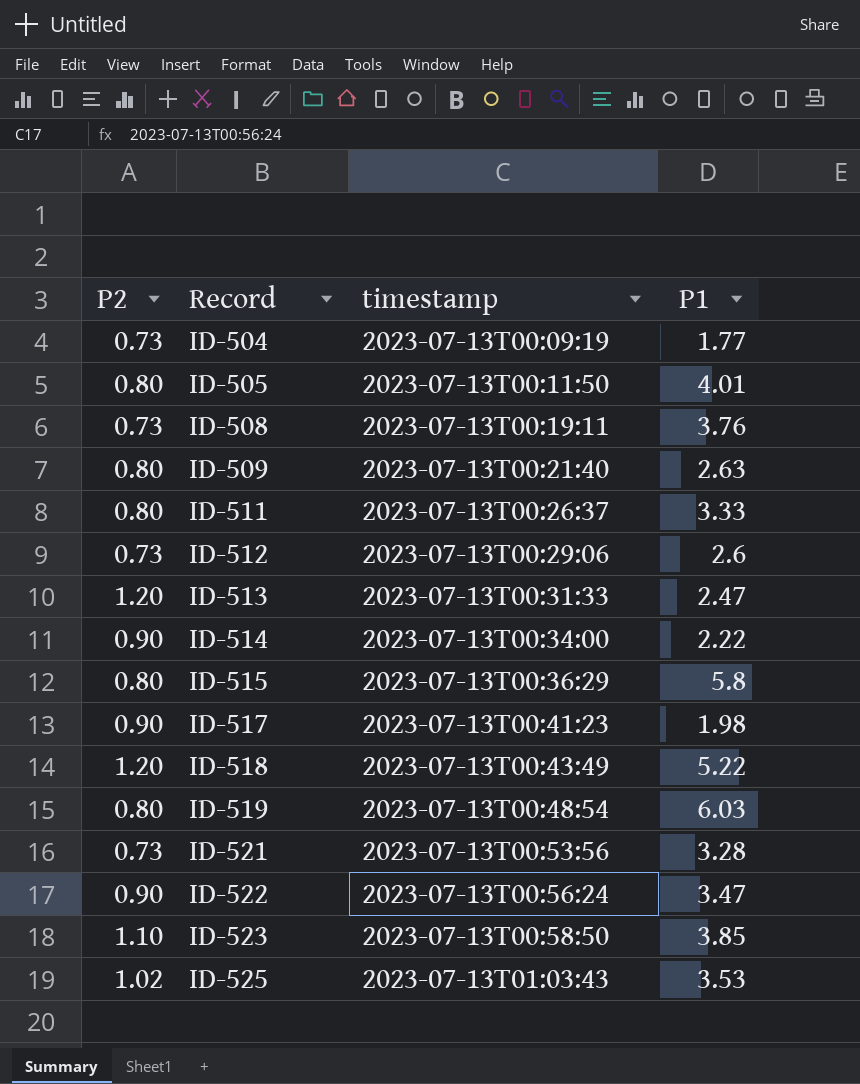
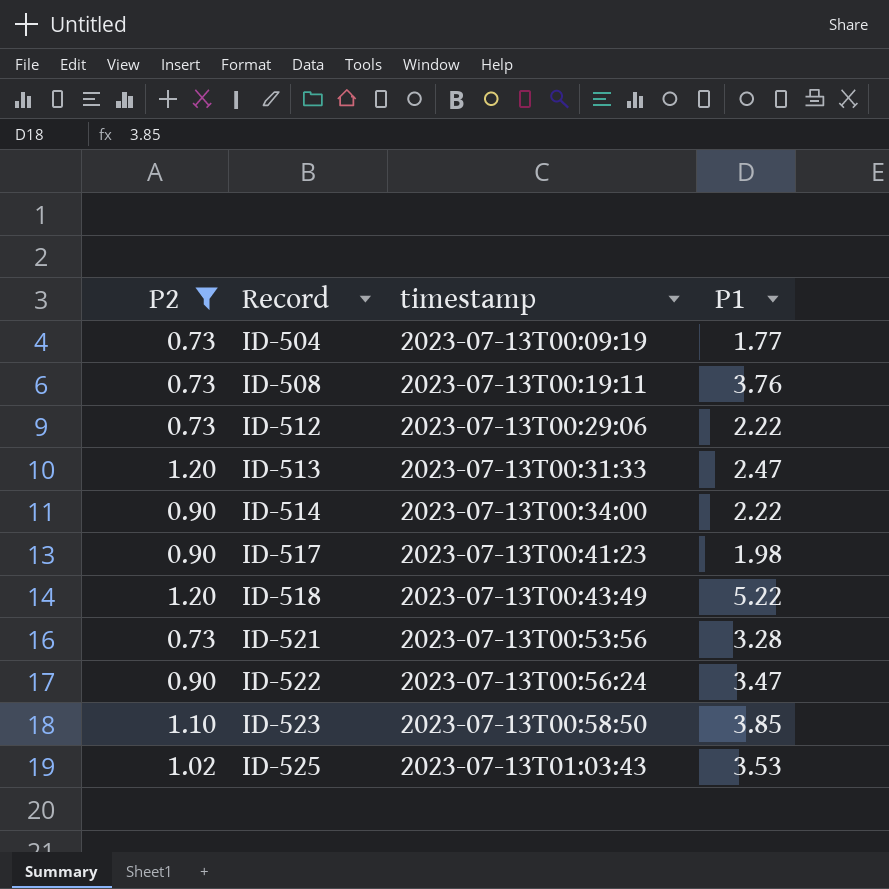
filter: none -> P2 != 0.80
ID-512 | P1: 2.6 -> 2.22

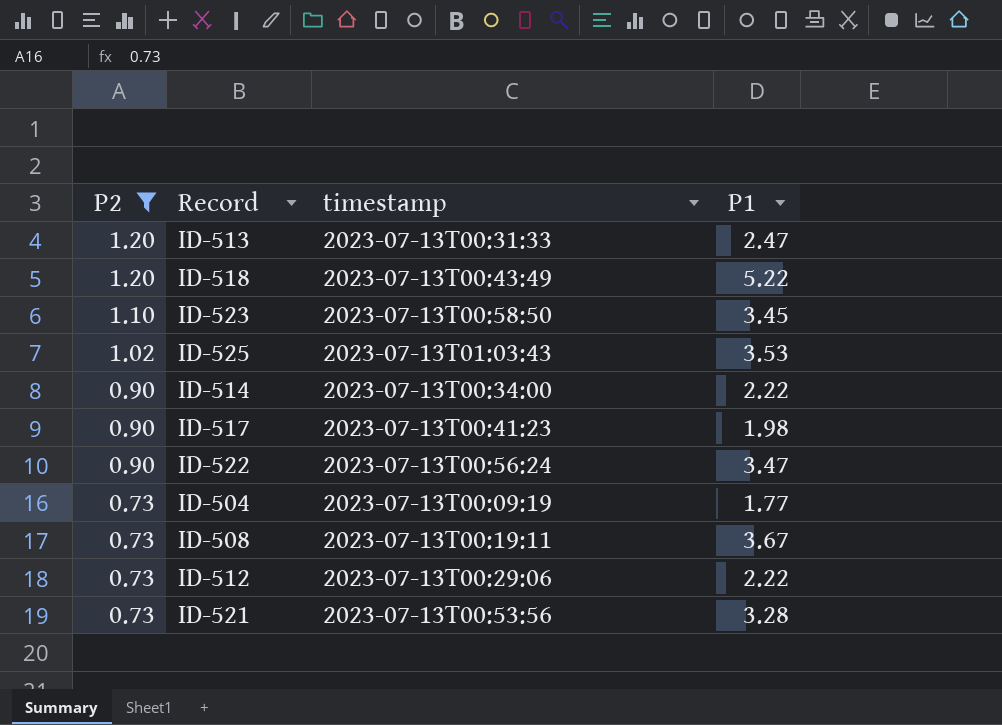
row order: Record ascending -> P2 descending
ID-523 | P1: 3.85 -> 3.45
ID-508 | P1: 3.76 -> 3.67

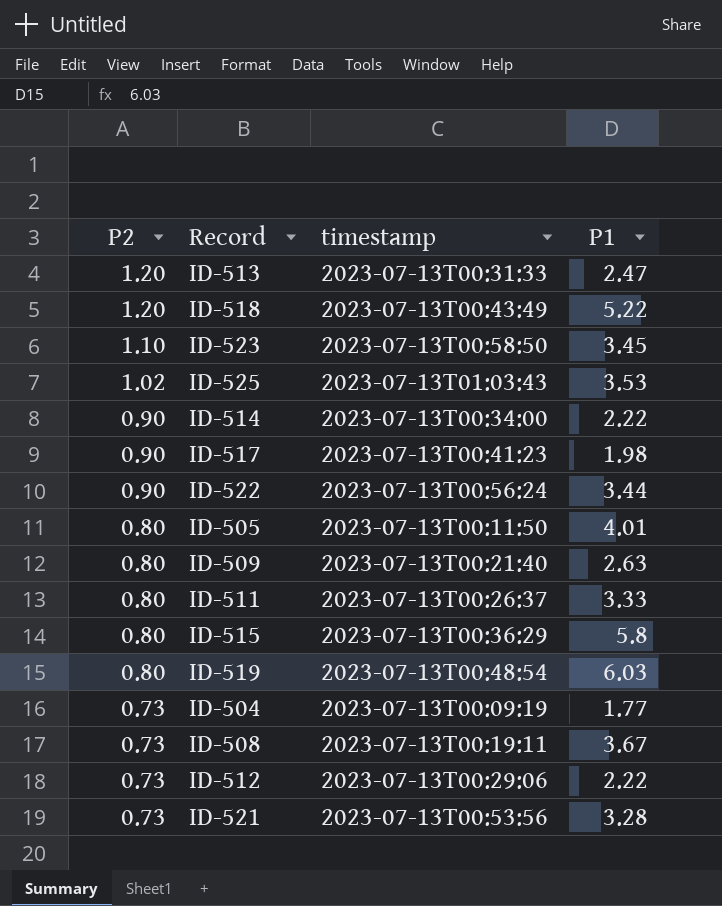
filter: P2 != 0.80 -> none
ID-522 | P1: 3.47 -> 3.44

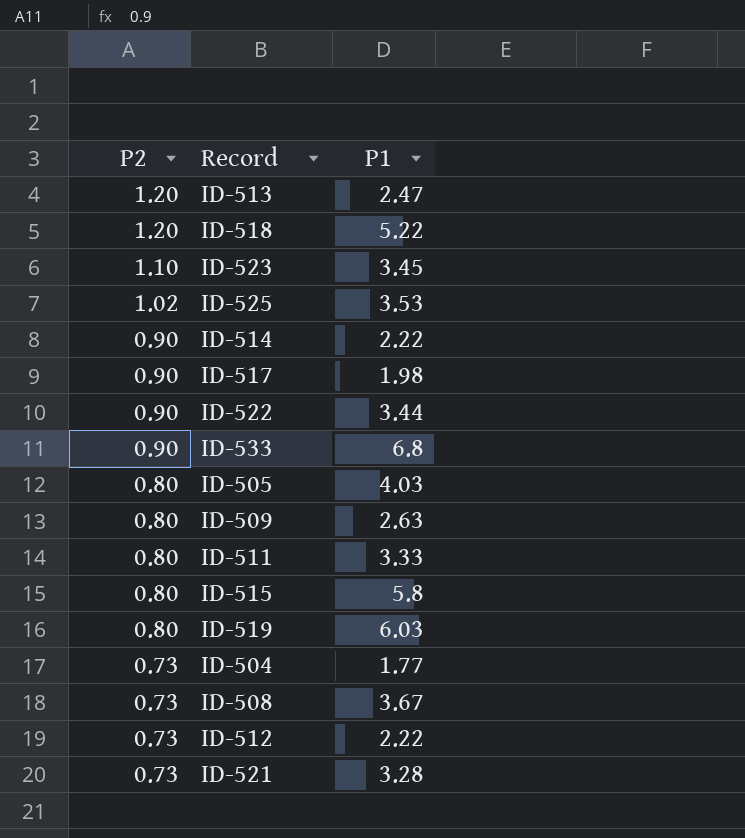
column timestamp | position: 3 -> none
row ID-533: none -> 0.90 | 6.8
ID-505 | P1: 4.01 -> 4.03

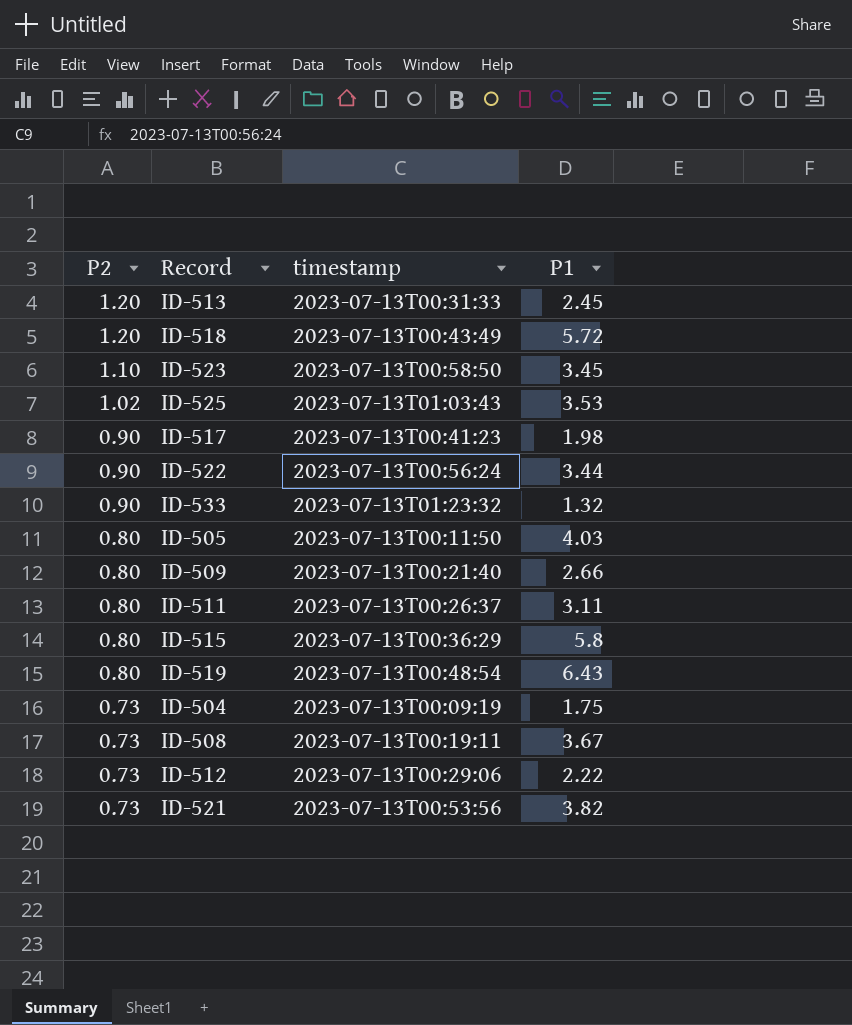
column timestamp | position: none -> 3
row ID-514: 0.90 | 2.22 -> none
ID-513 | P1: 2.47 -> 2.45
ID-518 | P1: 5.22 -> 5.72
ID-533 | P1: 6.8 -> 1.32
ID-509 | P1: 2.63 -> 2.66
ID-511 | P1: 3.33 -> 3.11
ID-519 | P1: 6.03 -> 6.43
ID-504 | P1: 1.77 -> 1.75
ID-521 | P1: 3.28 -> 3.82

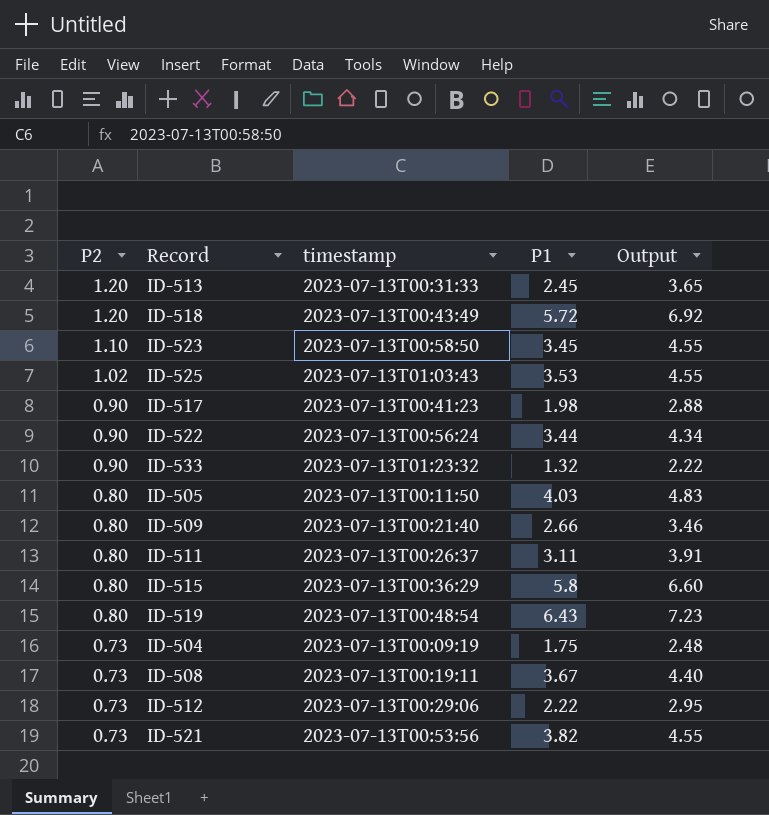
column Output | formula: none -> [P2] + [P1]

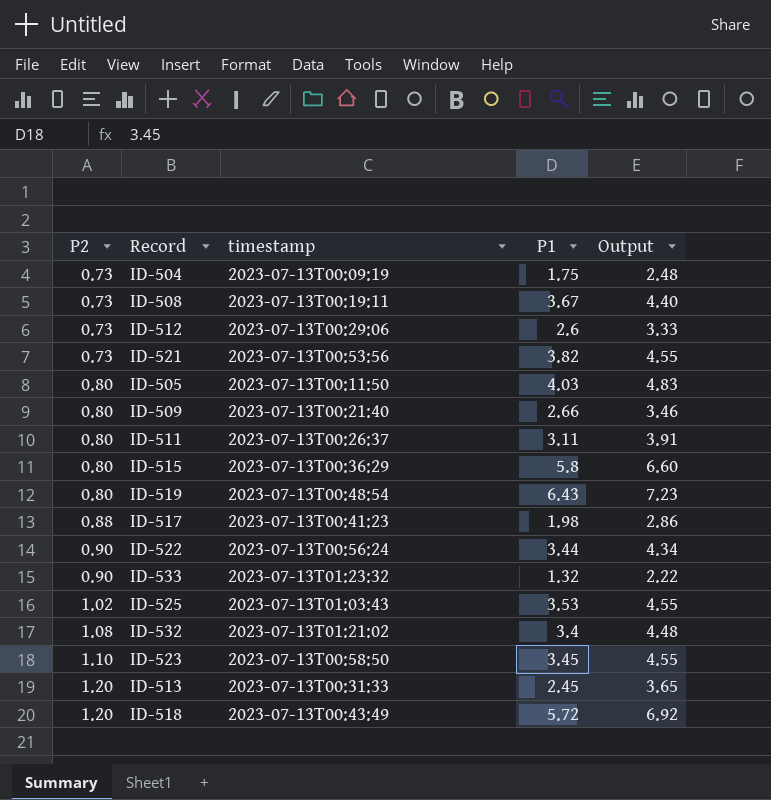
row order: P2 descending -> P2 ascending
ID-512 | P1: 2.22 -> 2.6
ID-512 | Output: 2.95 -> 3.33
ID-517 | P2: 0.90 -> 0.88
ID-517 | Output: 2.88 -> 2.86
row ID-532: none -> 1.08 | 2023-07-13T01:21:02 | 3.4 | 4.48

